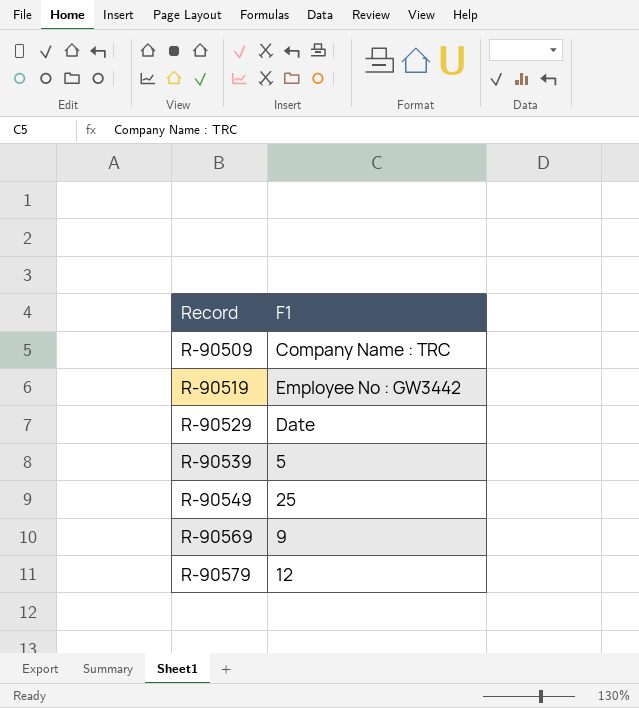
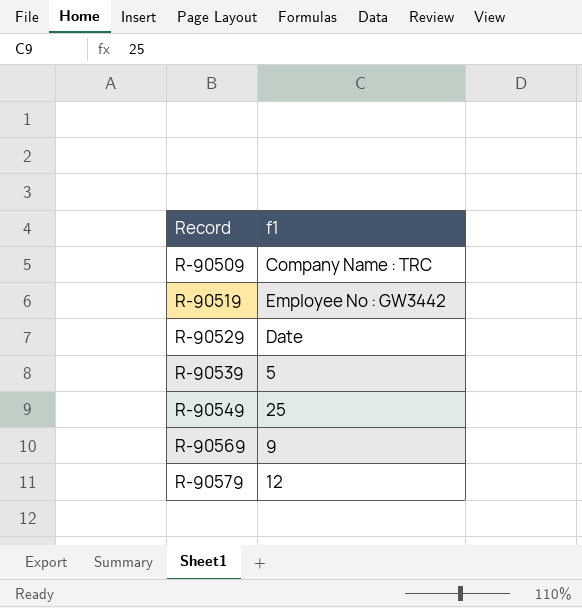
column name: F1 -> f1

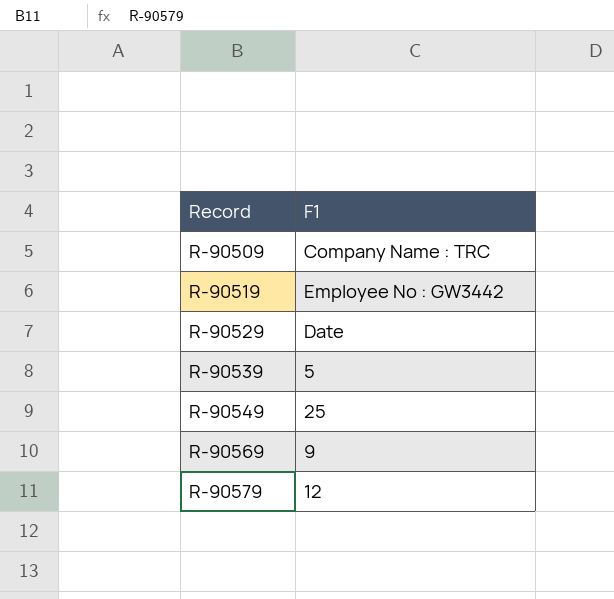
column name: f1 -> F1

